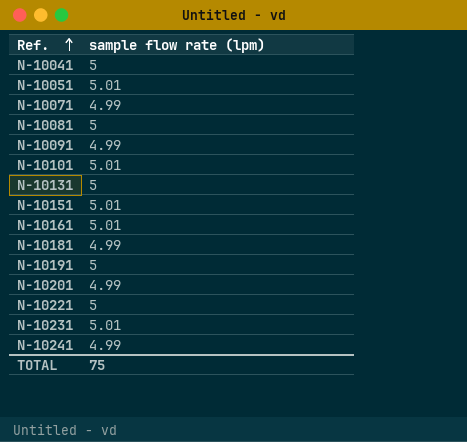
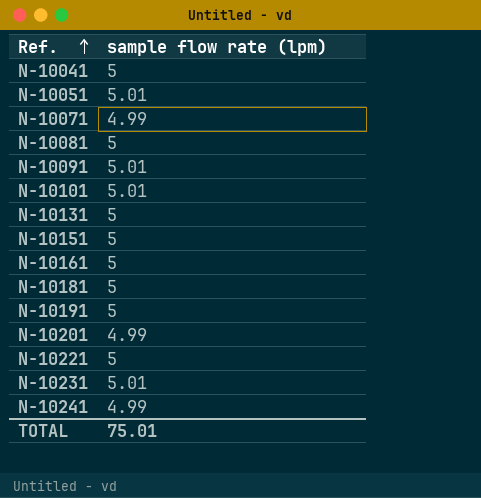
N-10091 | sample flow rate (lpm): 4.99 -> 5.01
N-10151 | sample flow rate (lpm): 5.01 -> 5
N-10161 | sample flow rate (lpm): 5.01 -> 5
N-10181 | sample flow rate (lpm): 4.99 -> 5
TOTAL | sample flow rate (lpm): 75 -> 75.01

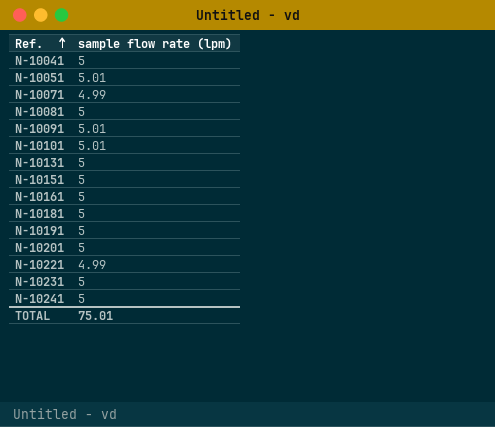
N-10201 | sample flow rate (lpm): 4.99 -> 5
N-10221 | sample flow rate (lpm): 5 -> 4.99
N-10231 | sample flow rate (lpm): 5.01 -> 5
N-10241 | sample flow rate (lpm): 4.99 -> 5

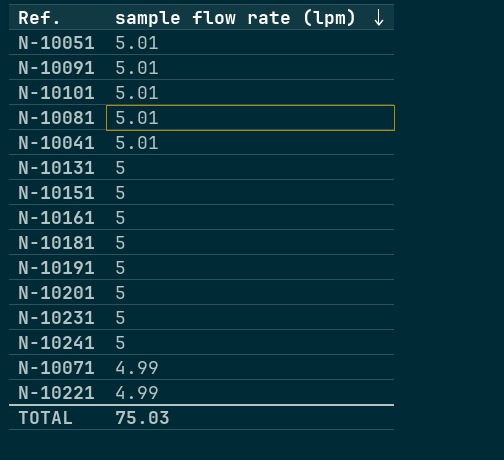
row order: Ref. ascending -> sample flow rate (lpm) descending
N-10081 | sample flow rate (lpm): 5 -> 5.01
N-10041 | sample flow rate (lpm): 5 -> 5.01
TOTAL | sample flow rate (lpm): 75.01 -> 75.03

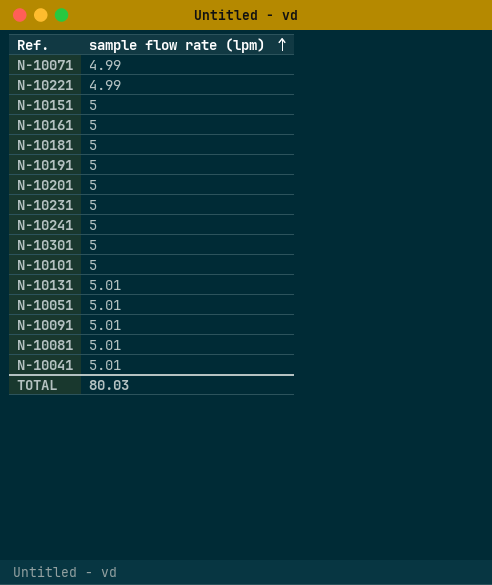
row order: sample flow rate (lpm) descending -> sample flow rate (lpm) ascending
row N-10301: none -> 5
N-10101 | sample flow rate (lpm): 5.01 -> 5
N-10131 | sample flow rate (lpm): 5 -> 5.01
TOTAL | sample flow rate (lpm): 75.03 -> 80.03

